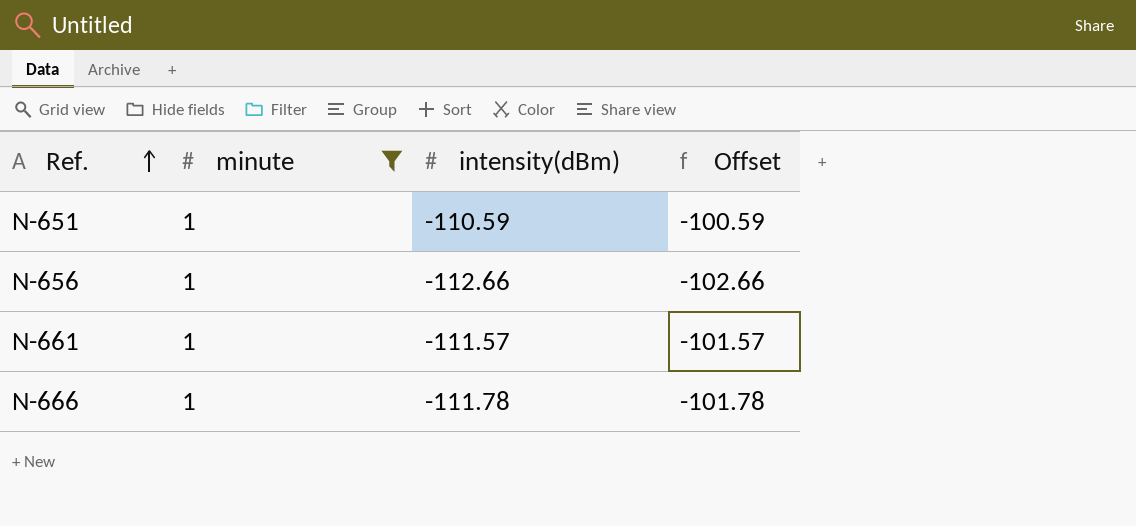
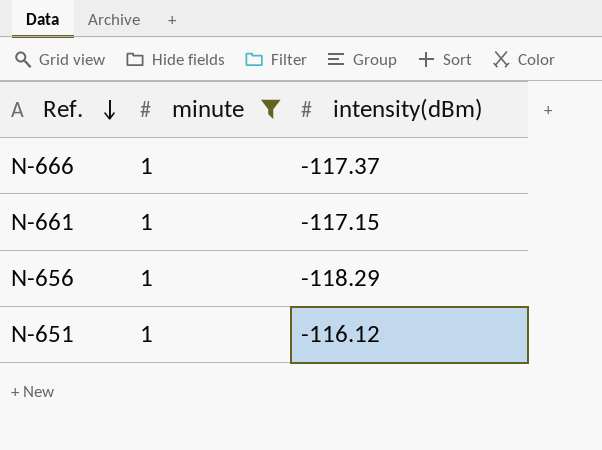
row order: Ref. ascending -> Ref. descending
column Offset | formula: [intensity(dBm)] + 10 -> none
N-666 | intensity(dBm): -111.78 -> -117.37
N-661 | intensity(dBm): -111.57 -> -117.15
N-656 | intensity(dBm): -112.66 -> -118.29
N-651 | intensity(dBm): -110.59 -> -116.12

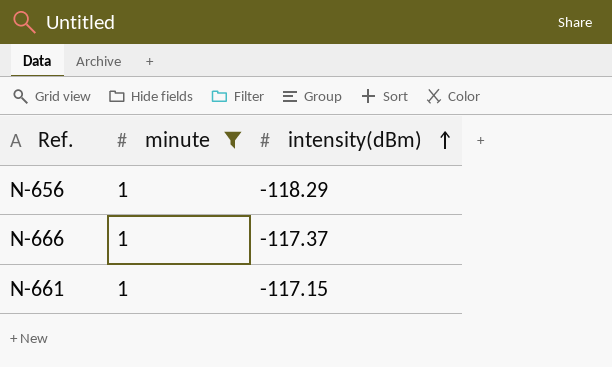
row order: Ref. descending -> intensity(dBm) ascending
row N-651: 1 | -116.12 -> none

